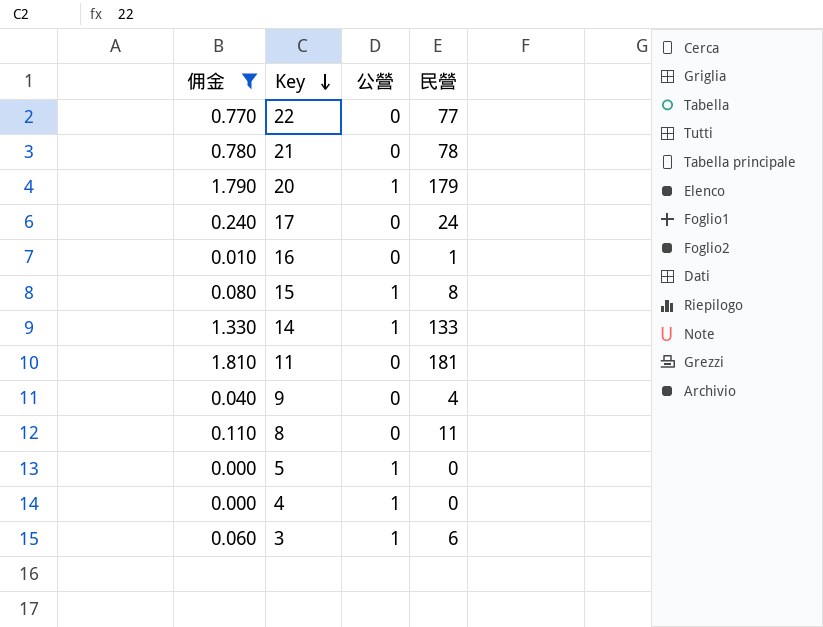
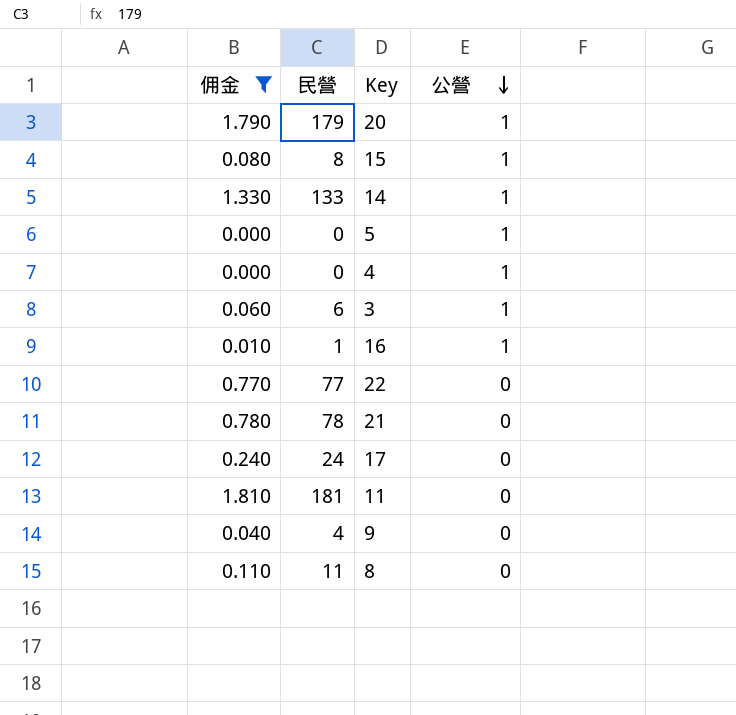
row order: Key descending -> 公營 descending
column 民營 | position: 4 -> 2
16 | 公營: 0 -> 1

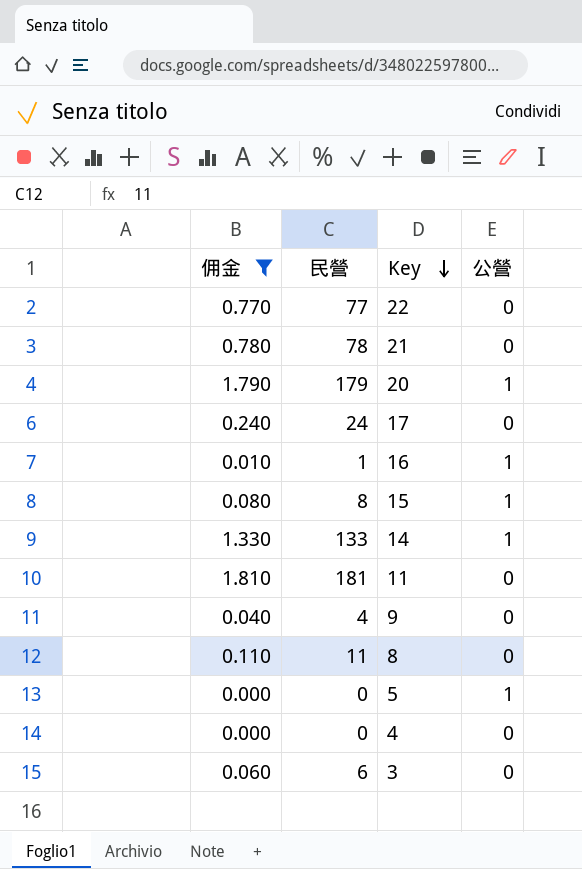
row order: 公營 descending -> Key descending
4 | 公營: 1 -> 0
3 | 公營: 1 -> 0

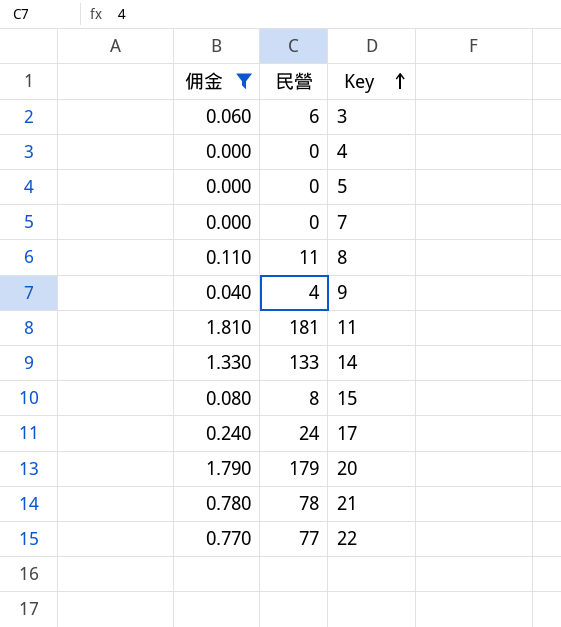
row order: Key descending -> Key ascending
column 公營 | position: 4 -> none
row 16: 0.010 | 1 | 1 -> none
row 7: none -> 0.000 | 0

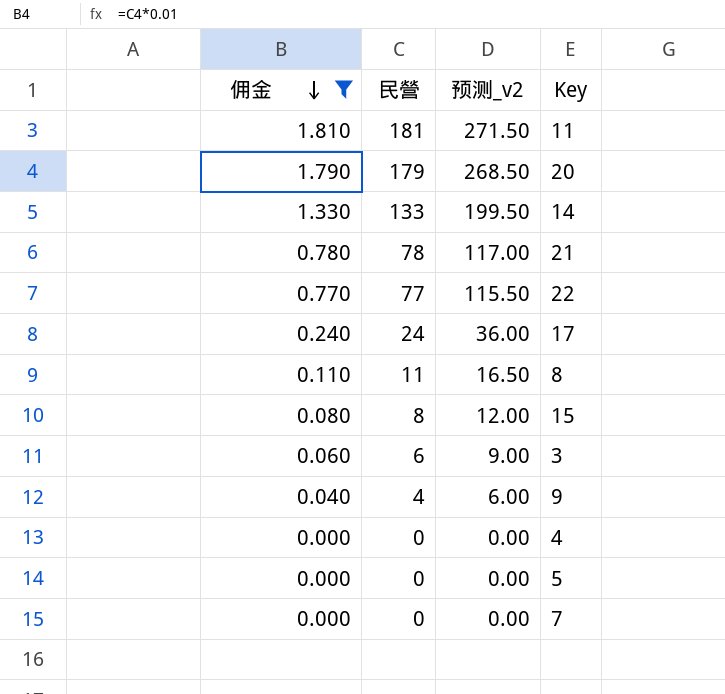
row order: Key ascending -> 佣金 descending
column 预测_v2 | formula: none -> [民營] * 1.5

